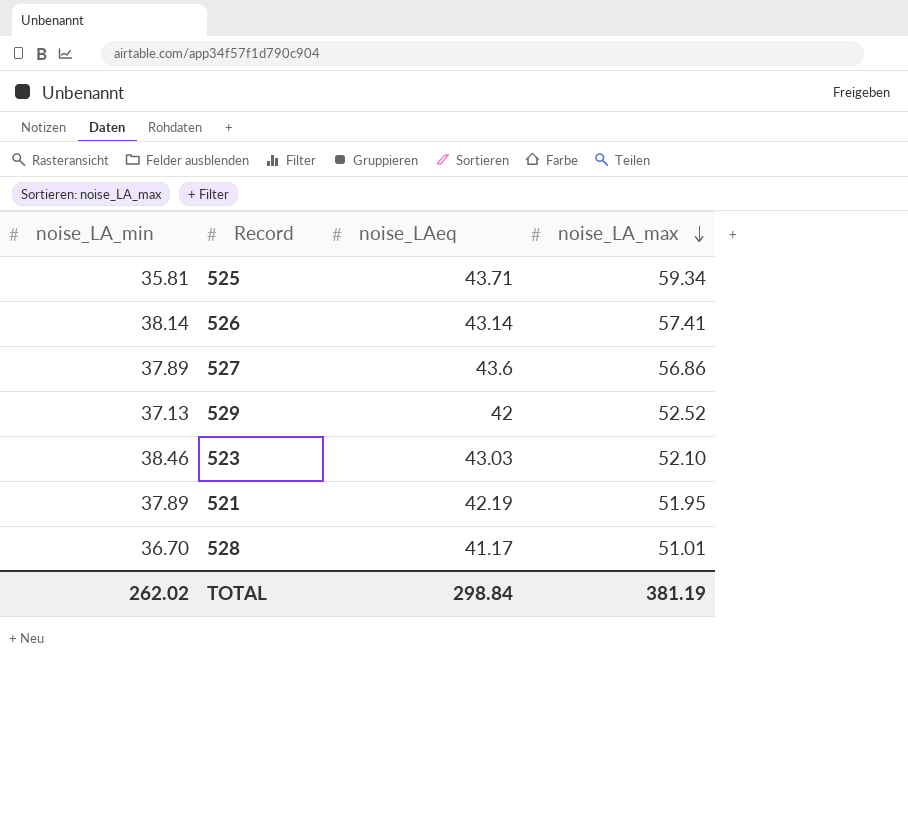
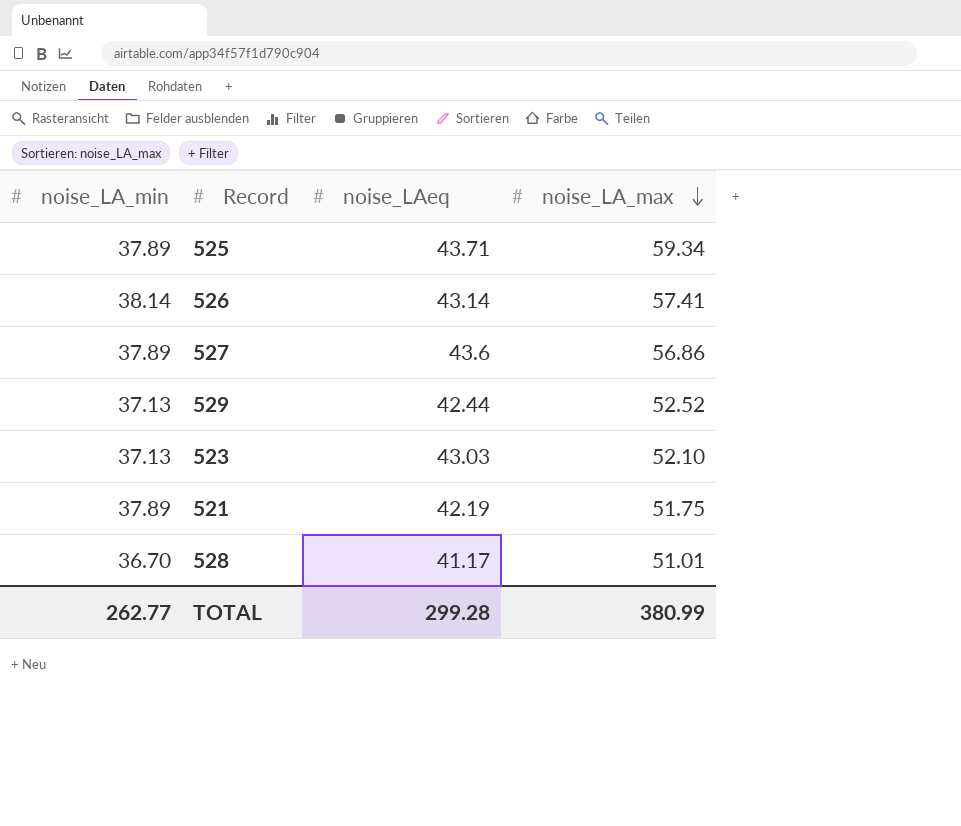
525 | noise_LA_min: 35.81 -> 37.89
529 | noise_LAeq: 42 -> 42.44
523 | noise_LA_min: 38.46 -> 37.13
521 | noise_LA_max: 51.95 -> 51.75
TOTAL | noise_LA_min: 262.02 -> 262.77
TOTAL | noise_LAeq: 298.84 -> 299.28
TOTAL | noise_LA_max: 381.19 -> 380.99

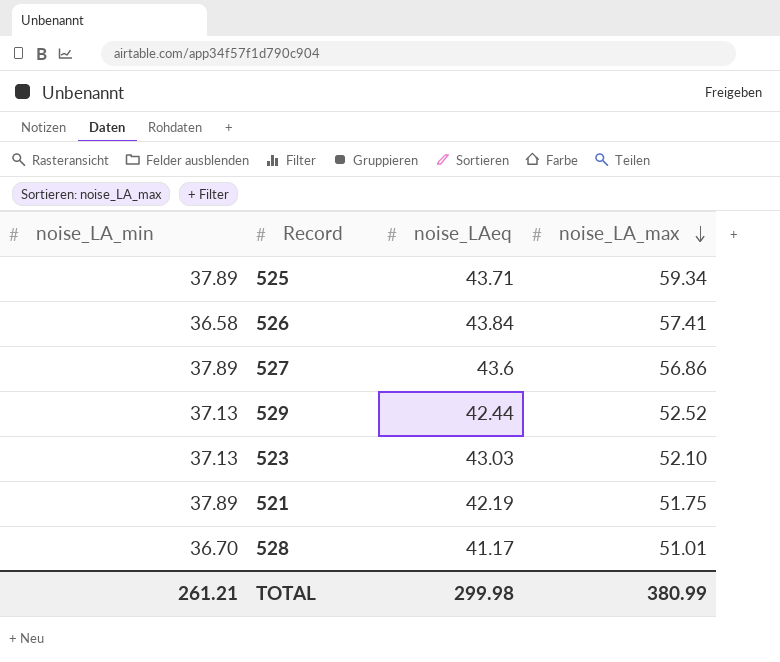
526 | noise_LA_min: 38.14 -> 36.58
526 | noise_LAeq: 43.14 -> 43.84
TOTAL | noise_LA_min: 262.77 -> 261.21
TOTAL | noise_LAeq: 299.28 -> 299.98

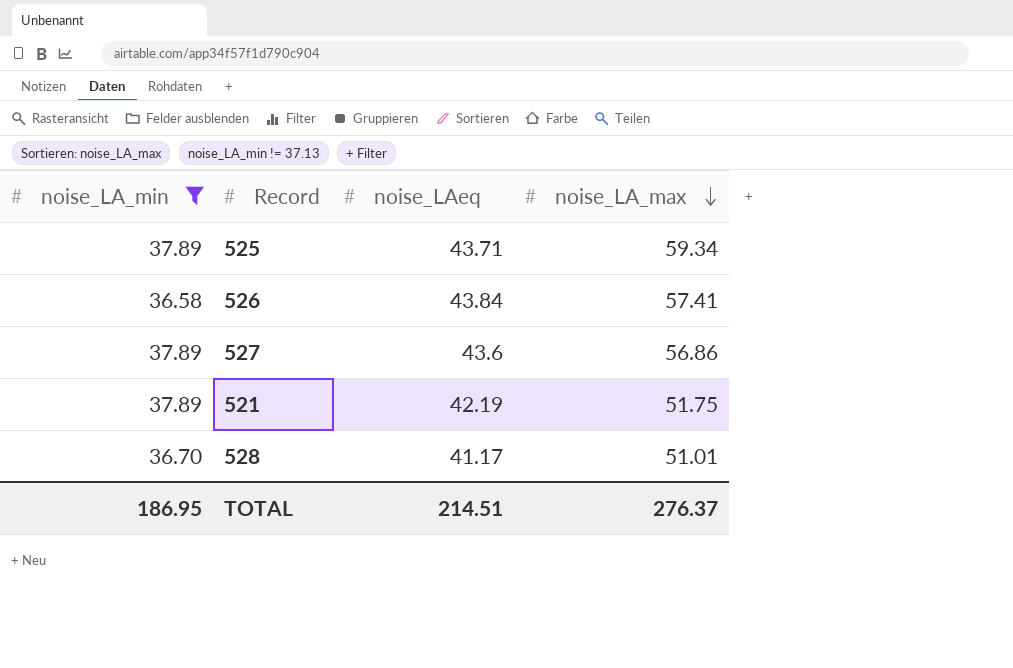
filter: none -> noise_LA_min != 37.13
TOTAL | noise_LA_min: 261.21 -> 186.95
TOTAL | noise_LAeq: 299.98 -> 214.51
TOTAL | noise_LA_max: 380.99 -> 276.37

